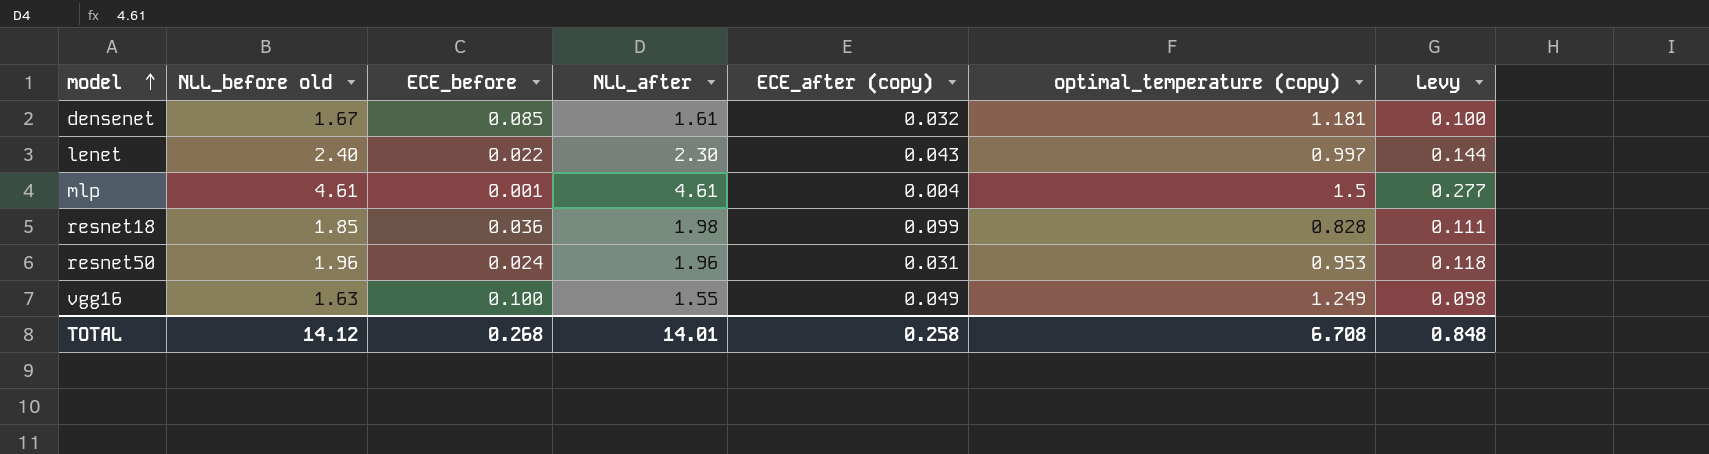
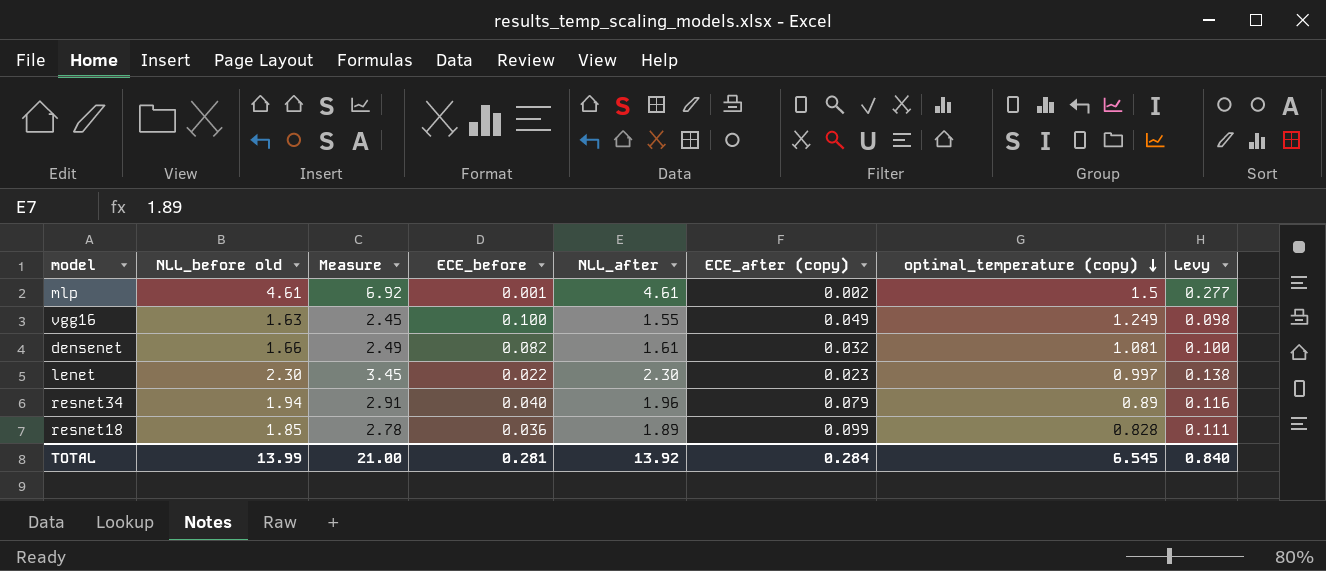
row order: model ascending -> optimal_temperature (copy) descending
column Measure | formula: none -> [NLL_before old] * 1.5
row resnet50: 1.96 | 0.024 | 1.96 | 0.031 | 0.953 | 0.118 -> none
mlp | ECE_after (copy): 0.004 -> 0.002
densenet | NLL_before old: 1.67 -> 1.66
densenet | ECE_before: 0.085 -> 0.082
densenet | optimal_temperature (copy): 1.181 -> 1.081
lenet | NLL_before old: 2.40 -> 2.30
lenet | ECE_after (copy): 0.043 -> 0.023
lenet | Levy: 0.144 -> 0.138
row resnet34: none -> 1.94 | 2.91 | 0.040 | 1.96 | 0.079 | 0.89 | 0.116
resnet18 | NLL_after: 1.98 -> 1.89
TOTAL | NLL_before old: 14.12 -> 13.99
TOTAL | ECE_before: 0.268 -> 0.281
TOTAL | NLL_after: 14.01 -> 13.92
TOTAL | ECE_after (copy): 0.258 -> 0.284
TOTAL | optimal_temperature (copy): 6.708 -> 6.545
TOTAL | Levy: 0.848 -> 0.840

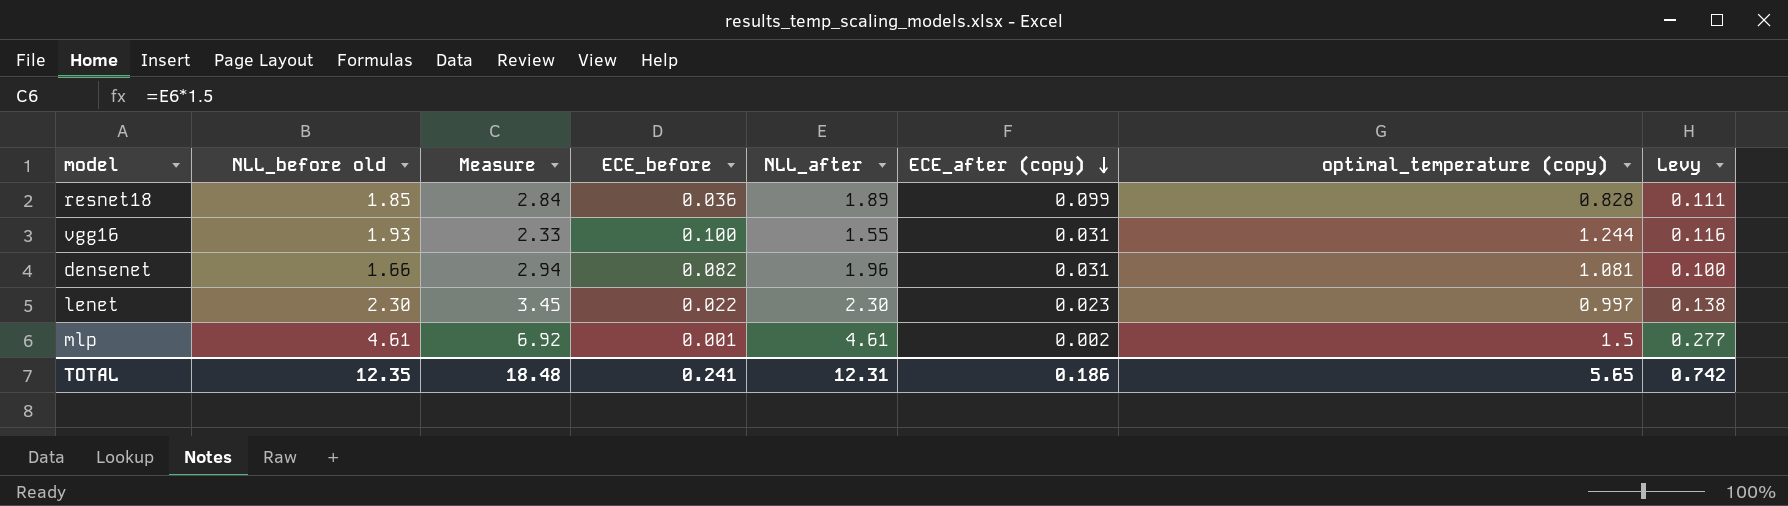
row order: optimal_temperature (copy) descending -> ECE_after (copy) descending
column Measure | formula: [NLL_before old] * 1.5 -> [NLL_after] * 1.5
row resnet34: 1.94 | 2.91 | 0.040 | 1.96 | 0.079 | 0.89 | 0.116 -> none
vgg16 | NLL_before old: 1.63 -> 1.93
vgg16 | ECE_after (copy): 0.049 -> 0.031
vgg16 | optimal_temperature (copy): 1.249 -> 1.244
vgg16 | Levy: 0.098 -> 0.116
densenet | NLL_after: 1.61 -> 1.96
densenet | ECE_after (copy): 0.032 -> 0.031
TOTAL | NLL_before old: 13.99 -> 12.35
TOTAL | Measure: 21.00 -> 18.48
TOTAL | ECE_before: 0.281 -> 0.241
TOTAL | NLL_after: 13.92 -> 12.31
TOTAL | ECE_after (copy): 0.284 -> 0.186
TOTAL | optimal_temperature (copy): 6.545 -> 5.65
TOTAL | Levy: 0.840 -> 0.742

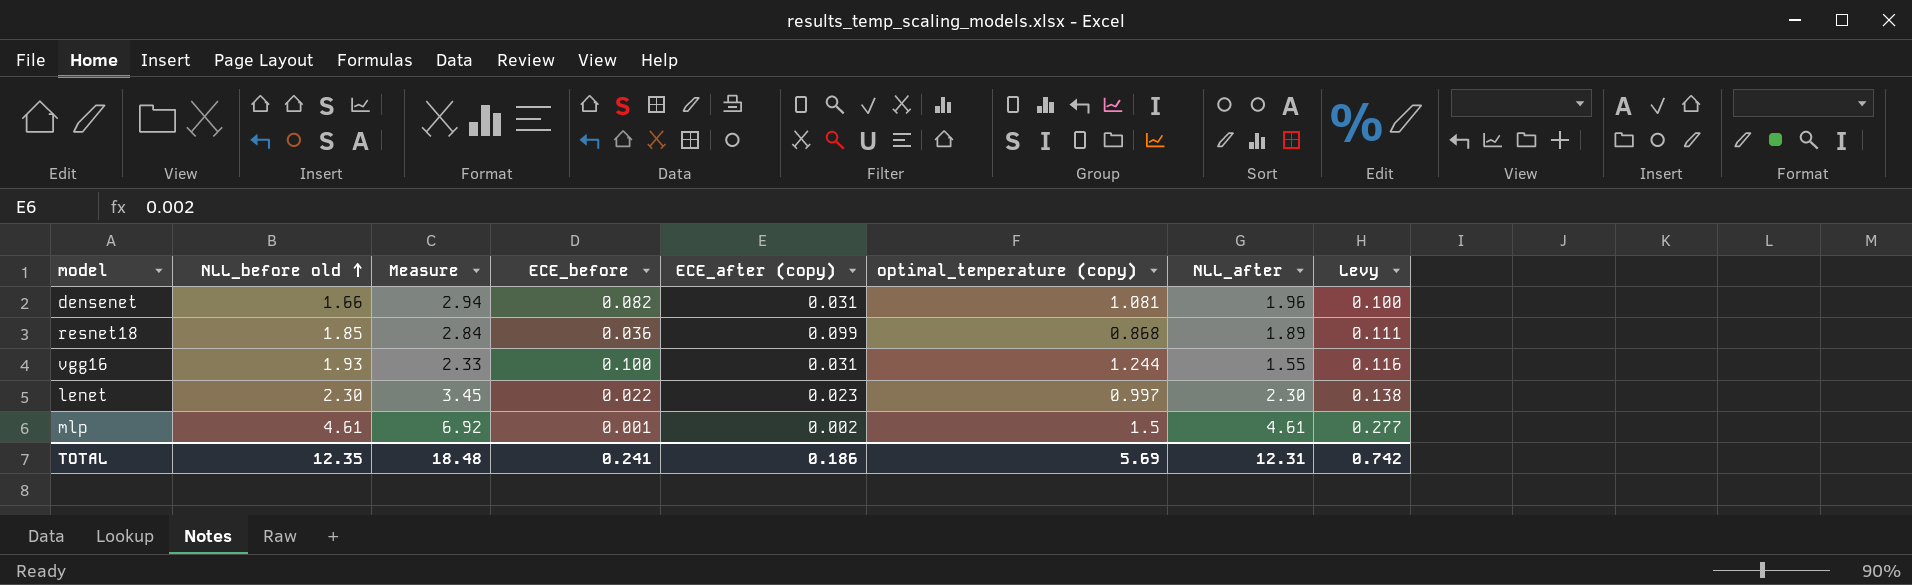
row order: ECE_after (copy) descending -> NLL_before old ascending
column NLL_after | position: 5 -> 7
resnet18 | optimal_temperature (copy): 0.828 -> 0.868
TOTAL | optimal_temperature (copy): 5.65 -> 5.69

